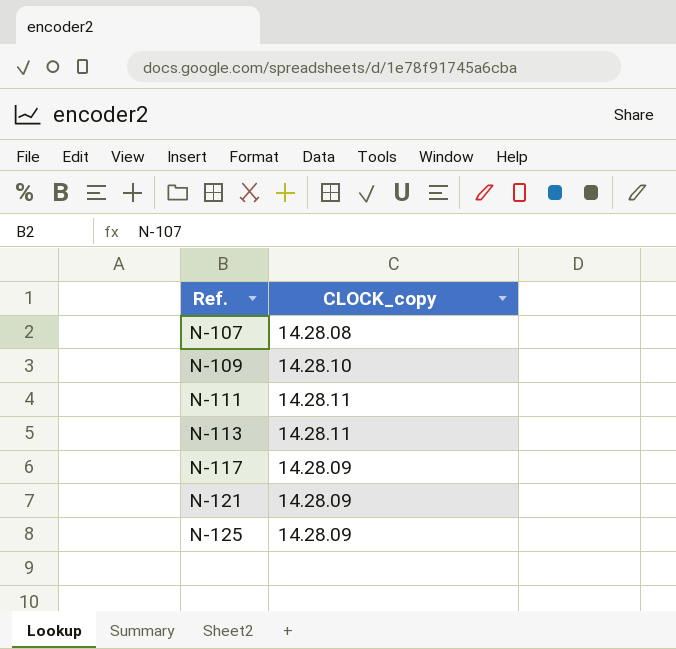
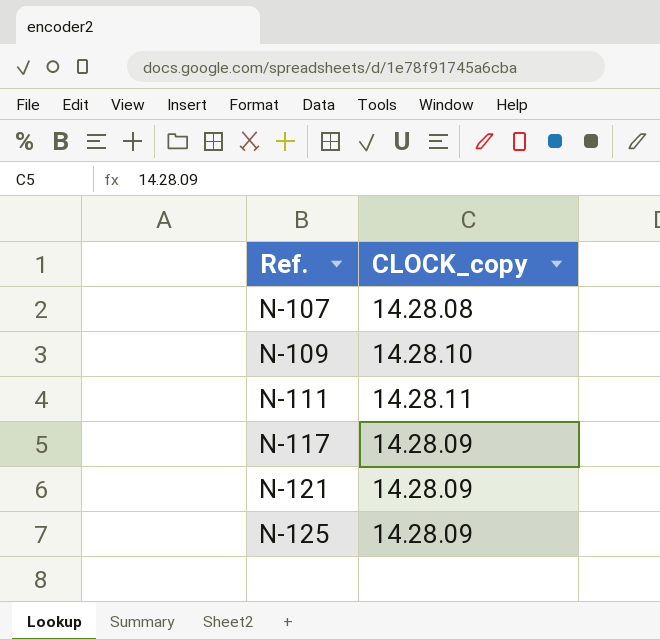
row N-113: 14.28.11 -> none

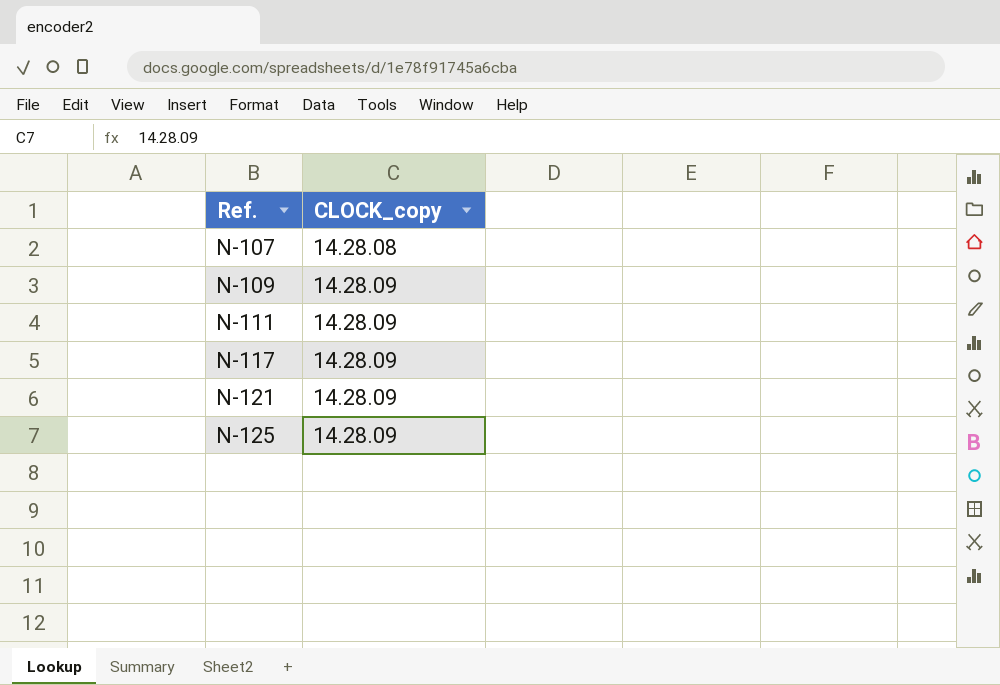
N-109 | CLOCK_copy: 14.28.10 -> 14.28.09
N-111 | CLOCK_copy: 14.28.11 -> 14.28.09

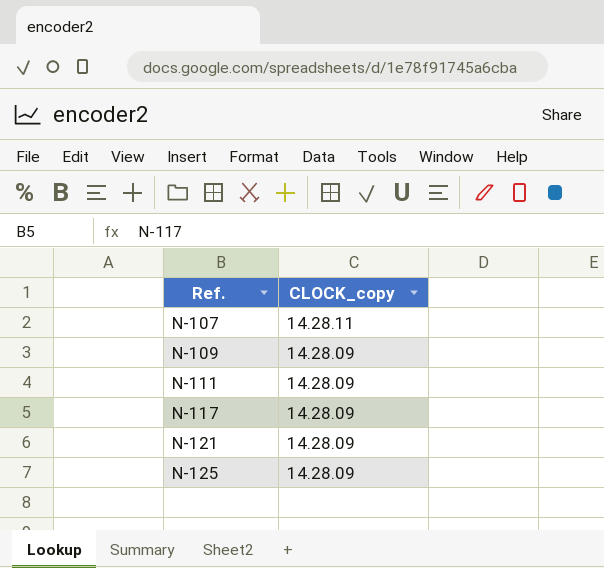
N-107 | CLOCK_copy: 14.28.08 -> 14.28.11

